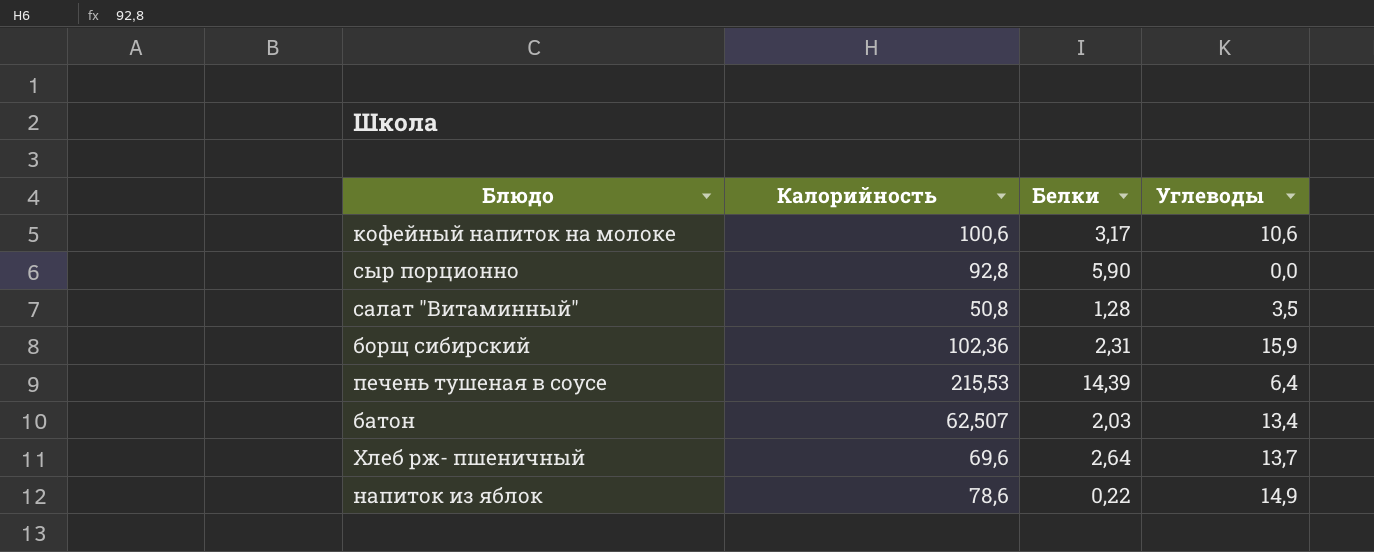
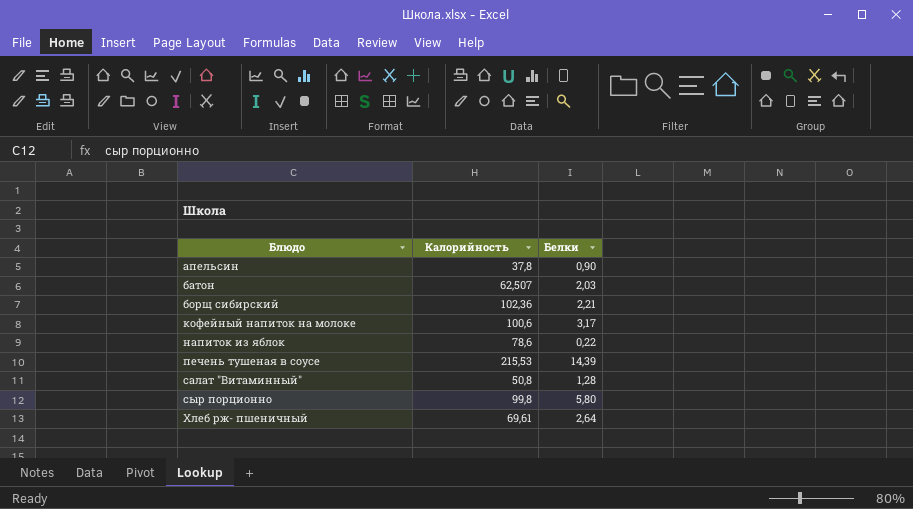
row order: none -> Блюдо ascending
column Углеводы | position: 4 -> none
row апельсин: none -> 37,8 | 0,90
борщ сибирский | Белки: 2,31 -> 2,21
сыр порционно | Калорийность: 92,8 -> 99,8
сыр порционно | Белки: 5,90 -> 5,80
Хлеб рж- пшеничный | Калорийность: 69,6 -> 69,61

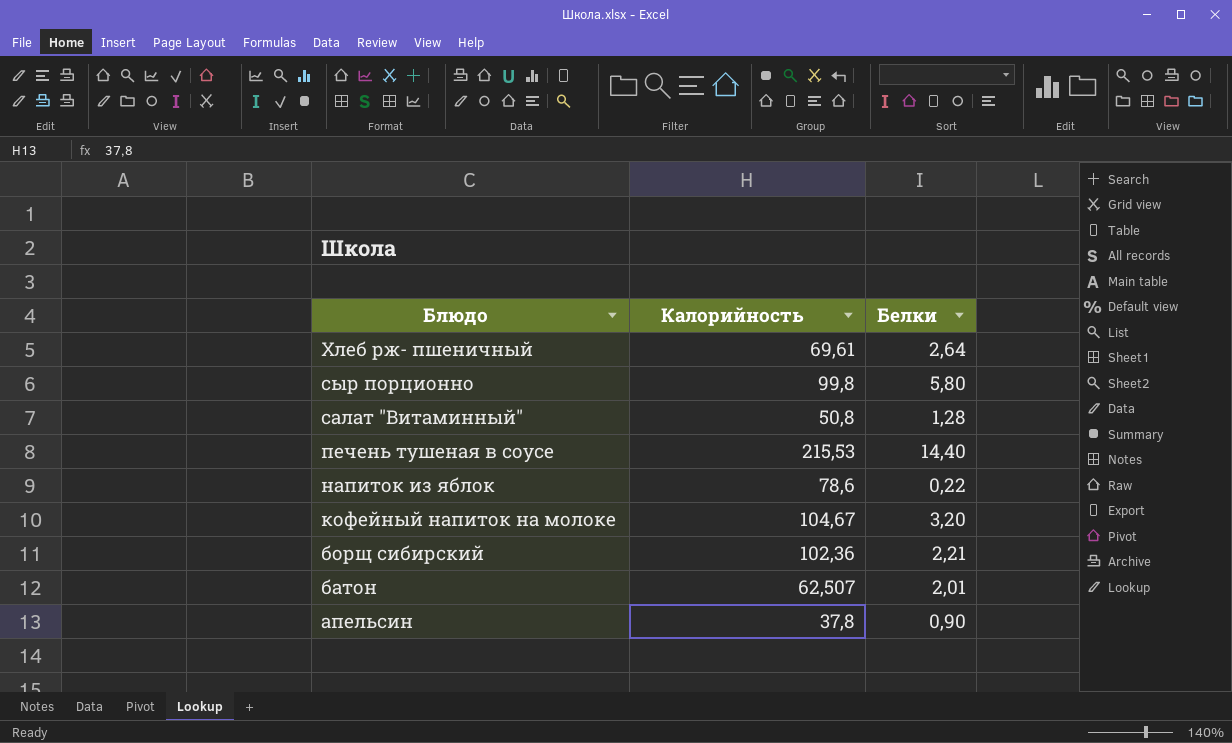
row order: Блюдо ascending -> Блюдо descending
печень тушеная в соусе | Белки: 14,39 -> 14,40
кофейный напиток на молоке | Калорийность: 100,6 -> 104,67
кофейный напиток на молоке | Белки: 3,17 -> 3,20
батон | Белки: 2,03 -> 2,01

